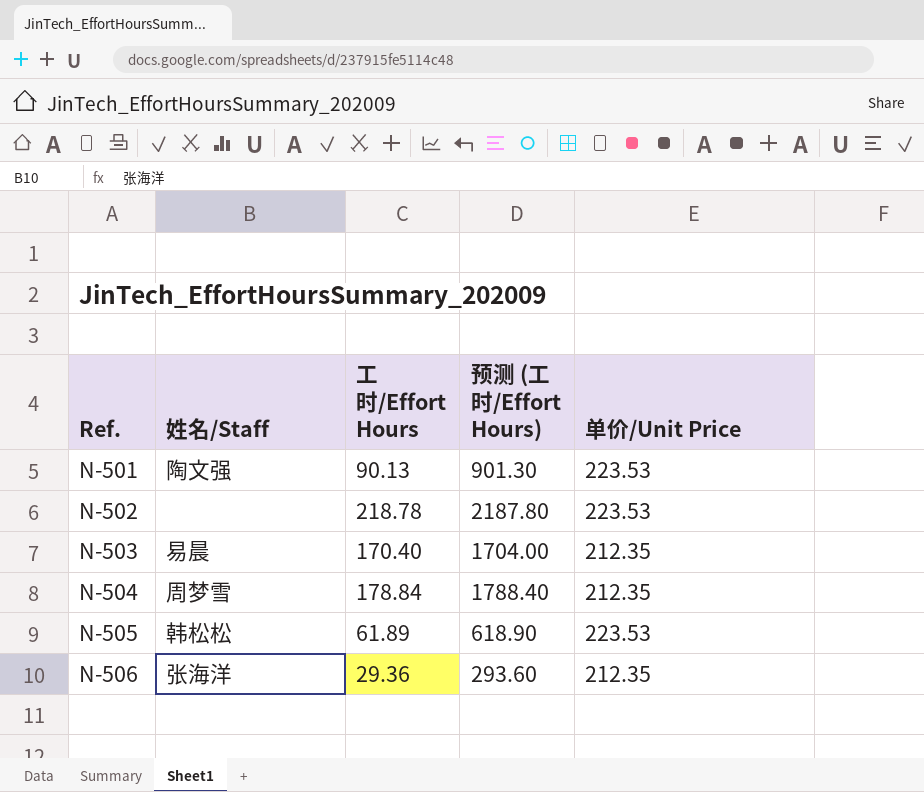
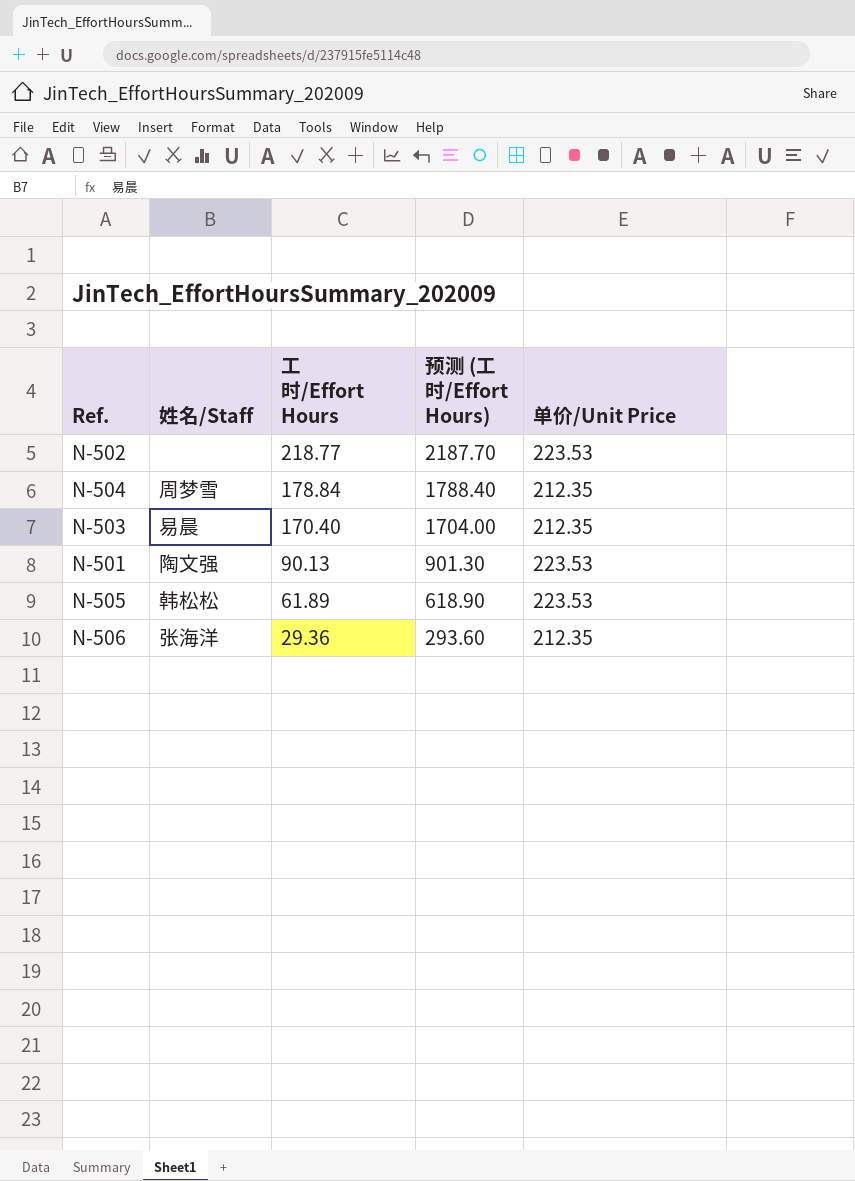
row order: Ref. ascending -> 工时/Effort Hours descending
N-502 | 工时/Effort Hours: 218.78 -> 218.77
N-502 | 预测 (工时/Effort Hours): 2187.80 -> 2187.70

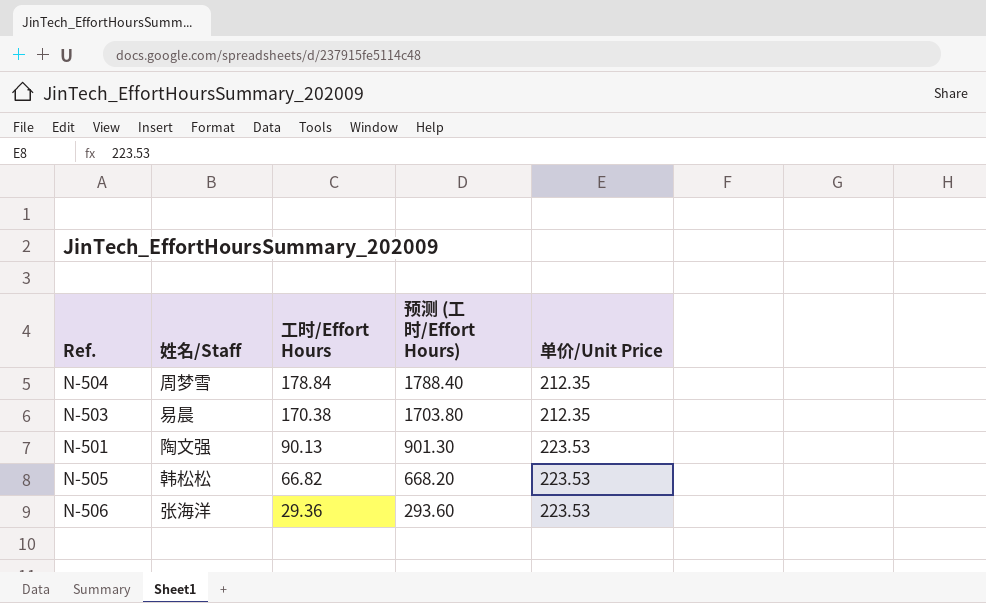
row N-502: none | 218.77 | 2187.70 | 223.53 -> none
N-503 | 工时/Effort Hours: 170.40 -> 170.38
N-503 | 预测 (工时/Effort Hours): 1704.00 -> 1703.80
N-505 | 工时/Effort Hours: 61.89 -> 66.82
N-505 | 预测 (工时/Effort Hours): 618.90 -> 668.20
N-506 | 单价/Unit Price: 212.35 -> 223.53

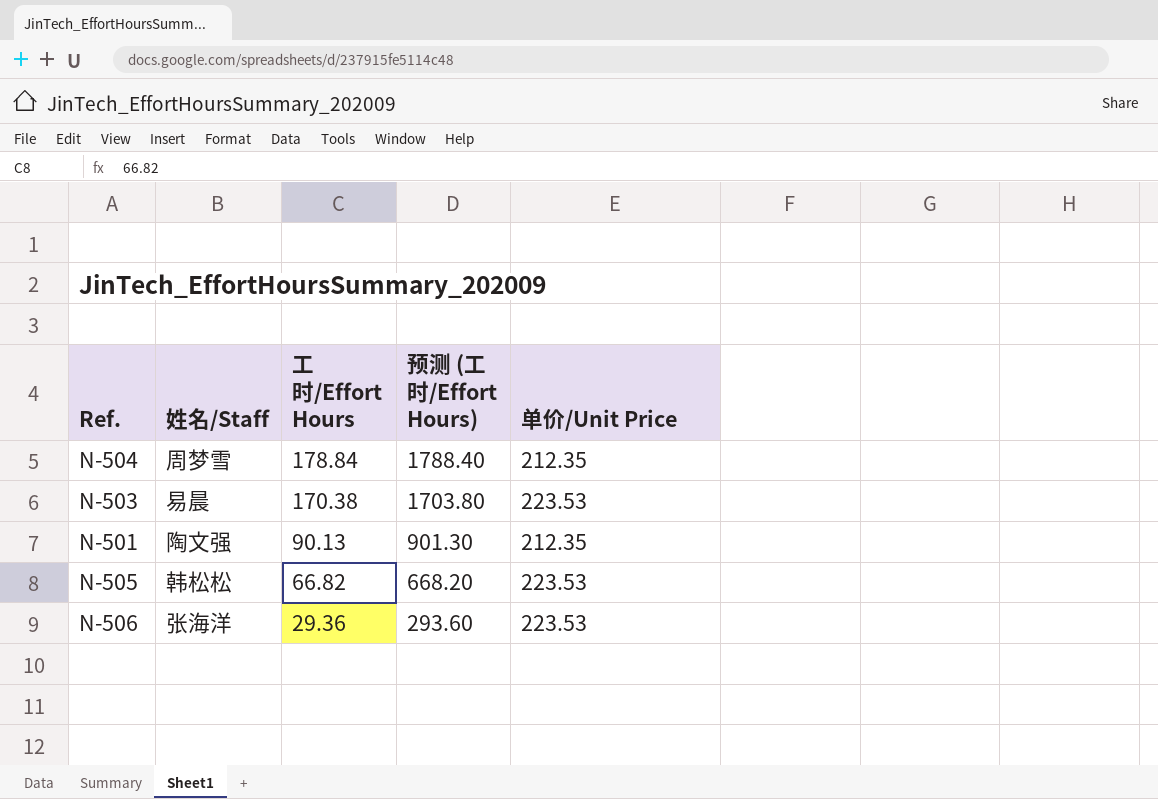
N-503 | 单价/Unit Price: 212.35 -> 223.53
N-501 | 单价/Unit Price: 223.53 -> 212.35

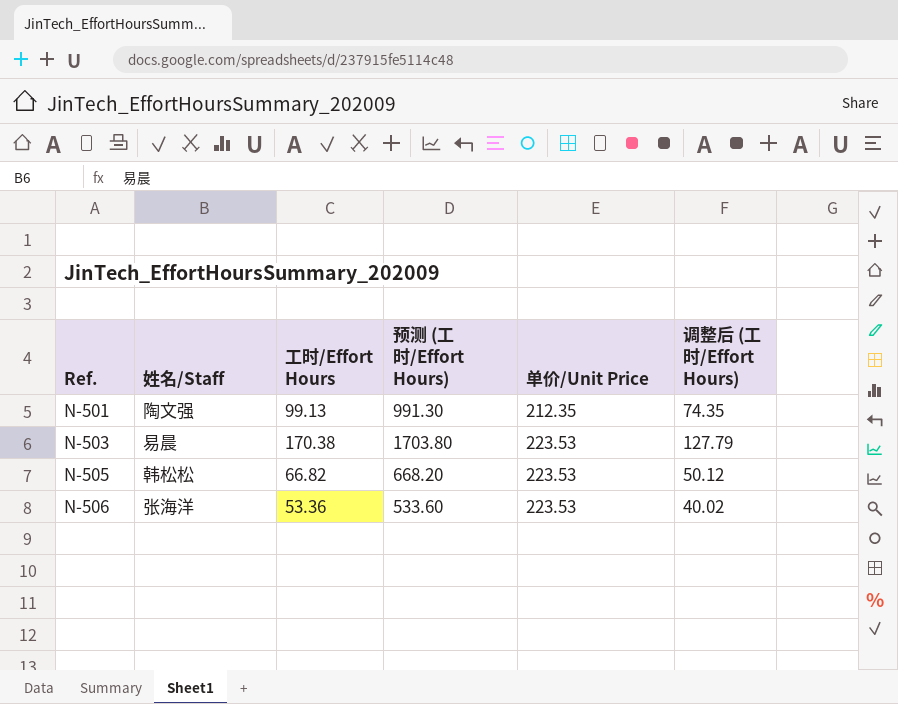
row order: 工时/Effort Hours descending -> Ref. ascending
column 调整后 (工时/Effort Hours) | formula: none -> [工时/Effort Hours] * 0.75
row N-504: 周梦雪 | 178.84 | 1788.40 | 212.35 -> none
N-501 | 工时/Effort Hours: 90.13 -> 99.13
N-501 | 预测 (工时/Effort Hours): 901.30 -> 991.30
N-506 | 工时/Effort Hours: 29.36 -> 53.36
N-506 | 预测 (工时/Effort Hours): 293.60 -> 533.60

